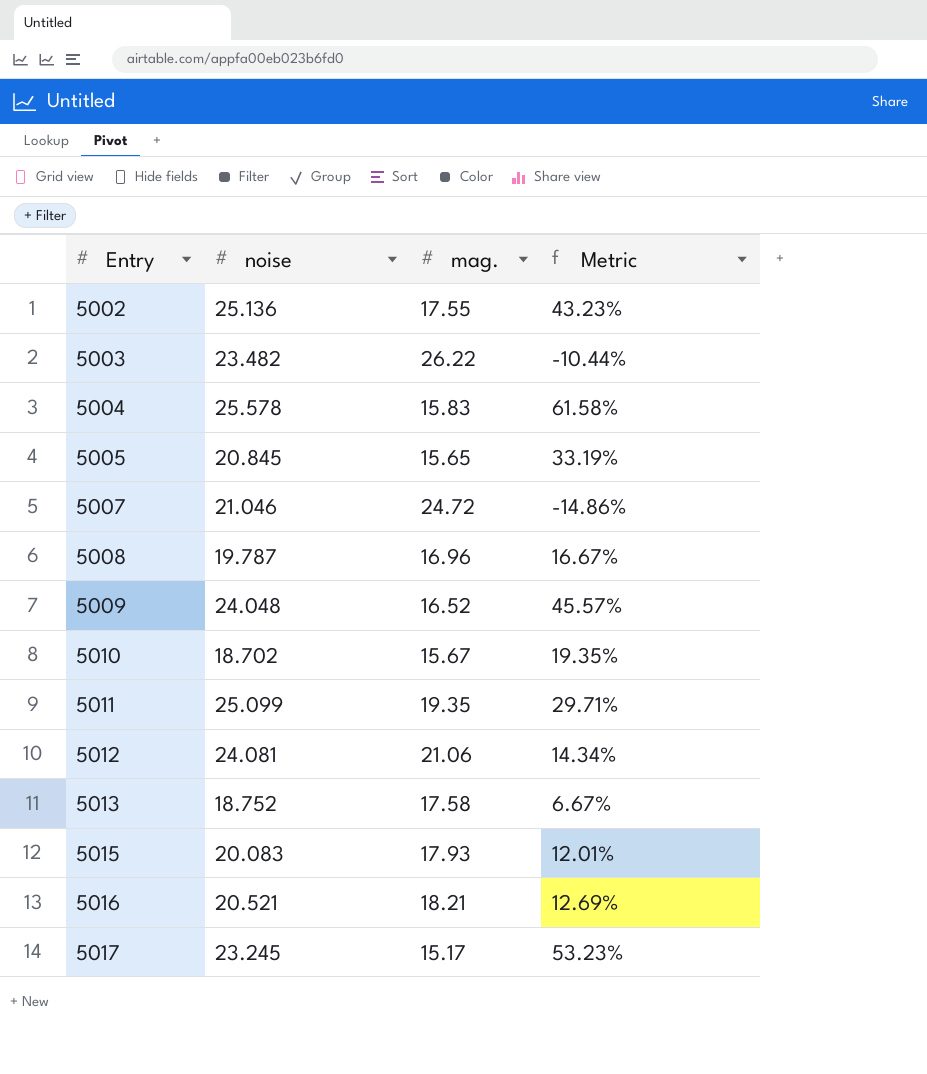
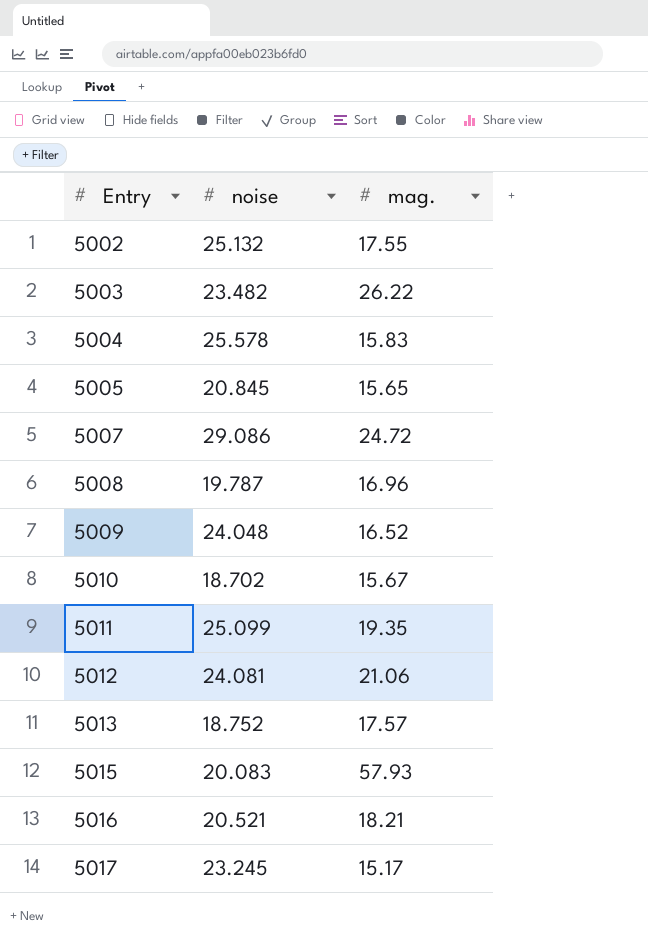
column Metric | formula: ([noise] - [mag.]) / [mag.] -> none
5002 | noise: 25.136 -> 25.132
5007 | noise: 21.046 -> 29.086
5013 | mag.: 17.58 -> 17.57
5015 | mag.: 17.93 -> 57.93

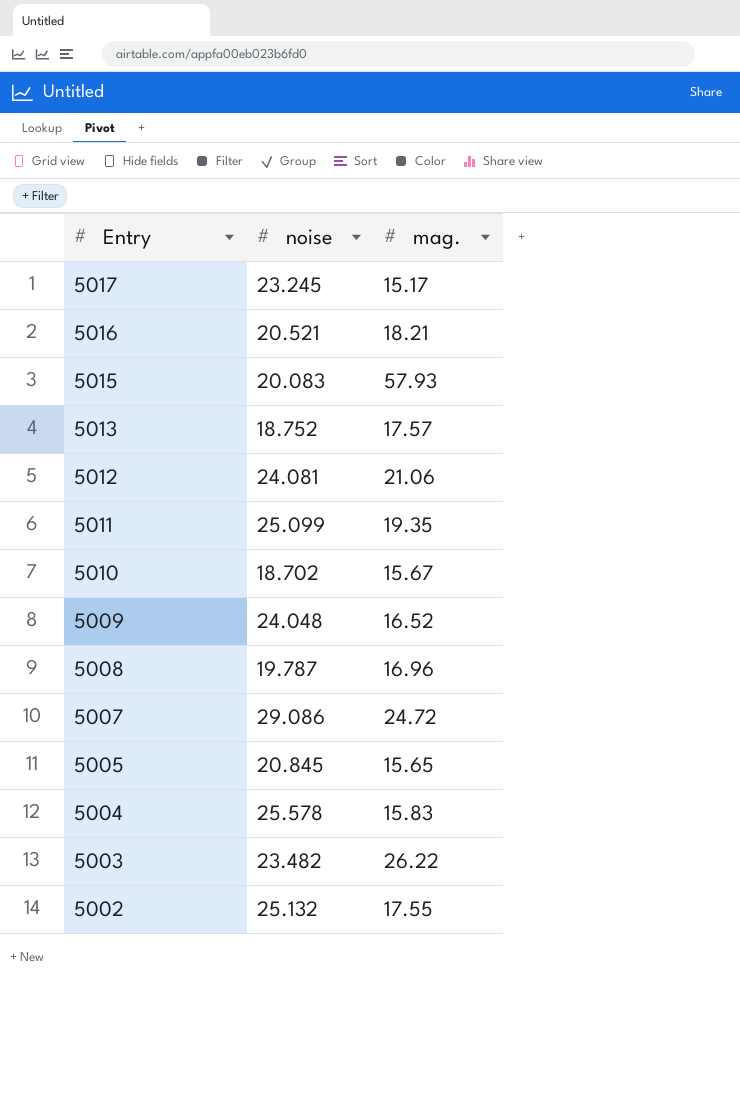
row order: Entry ascending -> Entry descending

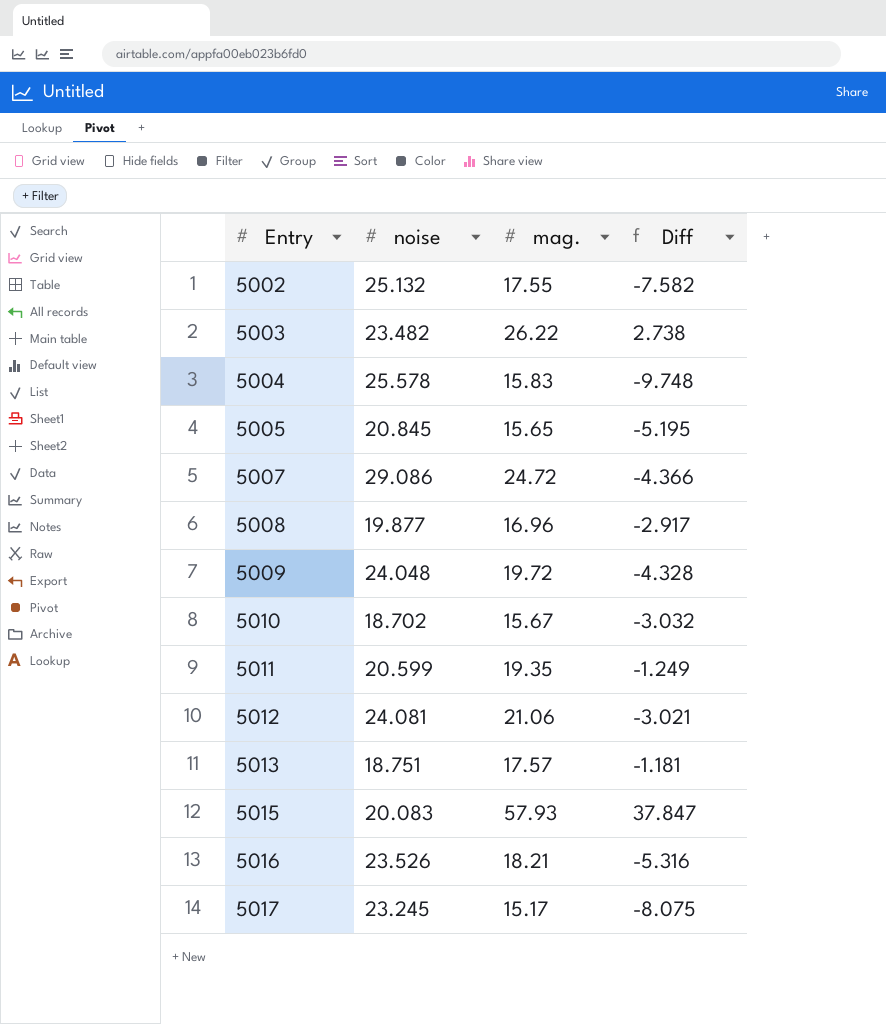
row order: Entry descending -> Entry ascending
column Diff | formula: none -> [mag.] - [noise]
5008 | noise: 19.787 -> 19.877
5009 | mag.: 16.52 -> 19.72
5011 | noise: 25.099 -> 20.599
5013 | noise: 18.752 -> 18.751
5016 | noise: 20.521 -> 23.526

